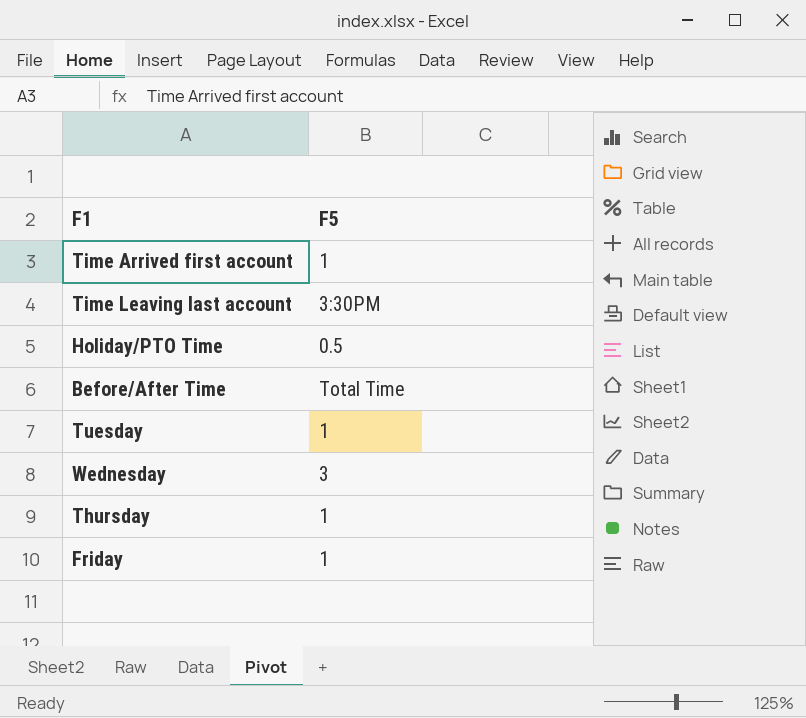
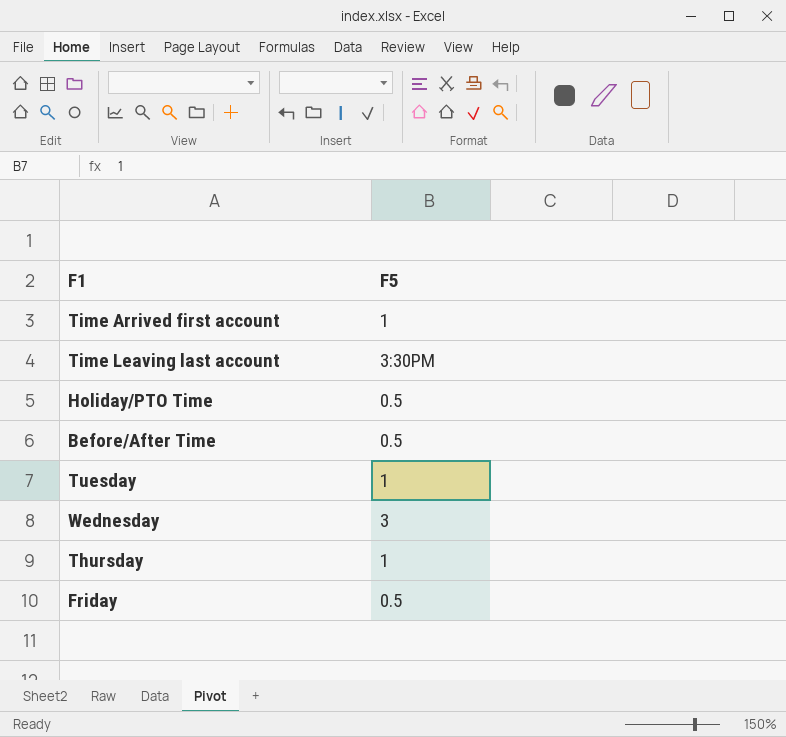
Before/After Time | F5: Total Time -> 0.5
Friday | F5: 1 -> 0.5

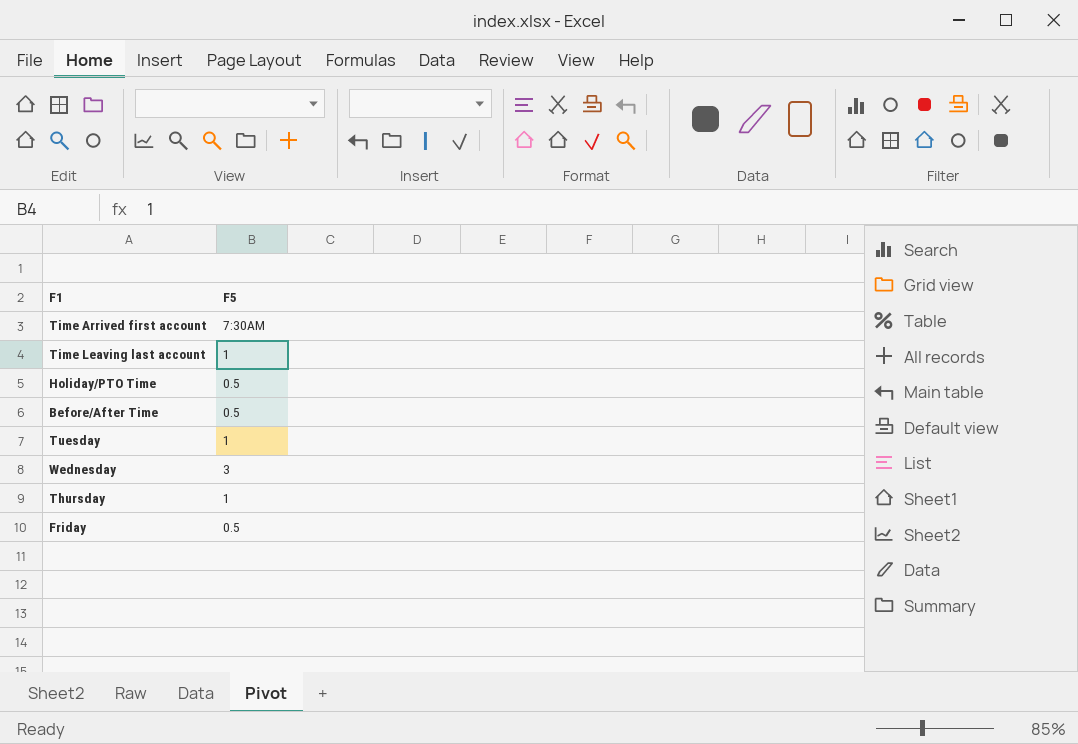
Time Arrived first account | F5: 1 -> 7:30AM
Time Leaving last account | F5: 3:30PM -> 1

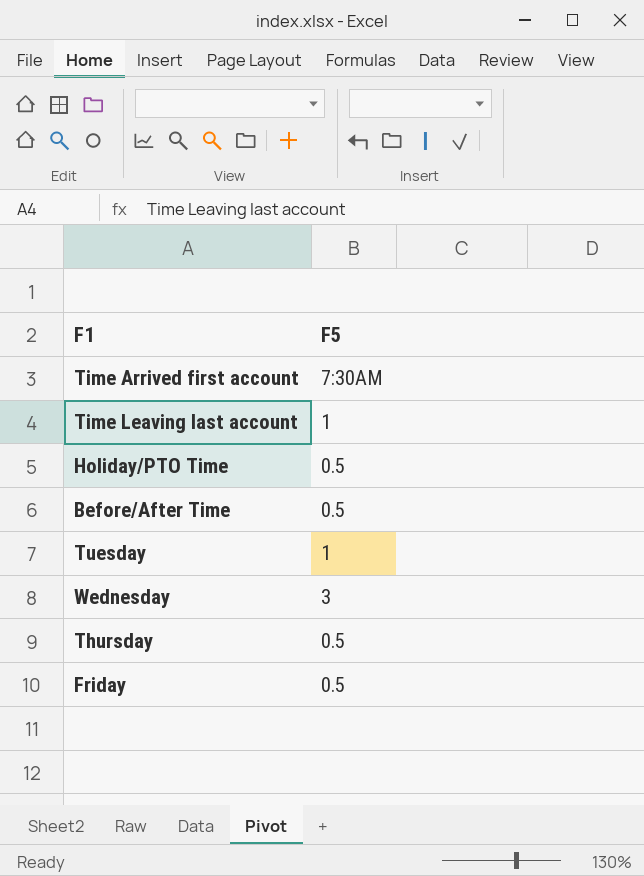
Thursday | F5: 1 -> 0.5

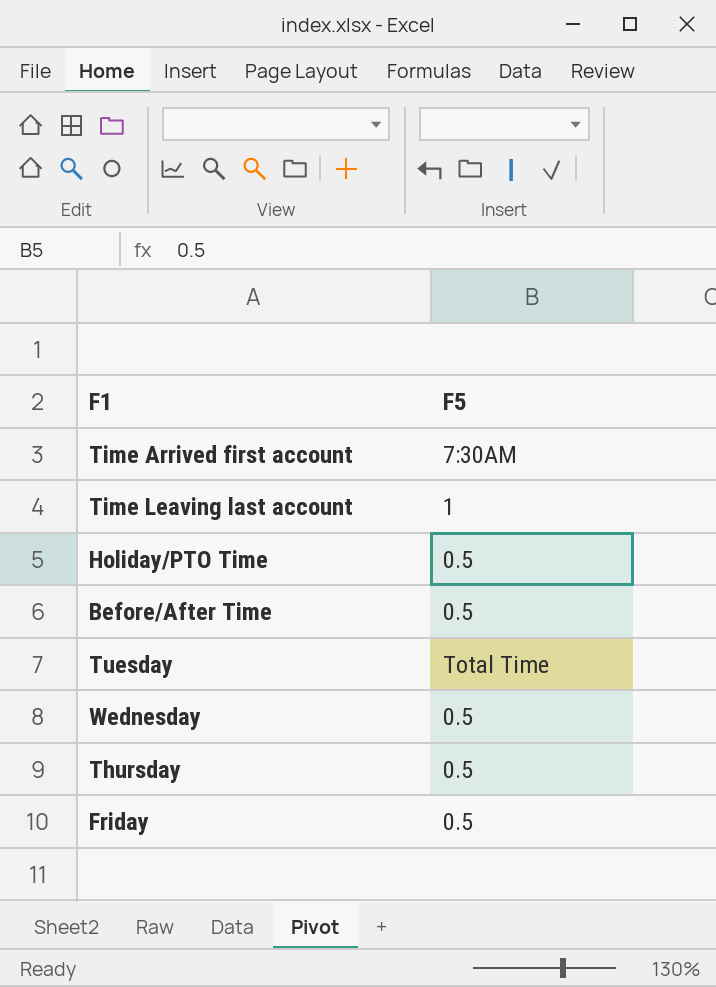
Tuesday | F5: 1 -> Total Time
Wednesday | F5: 3 -> 0.5

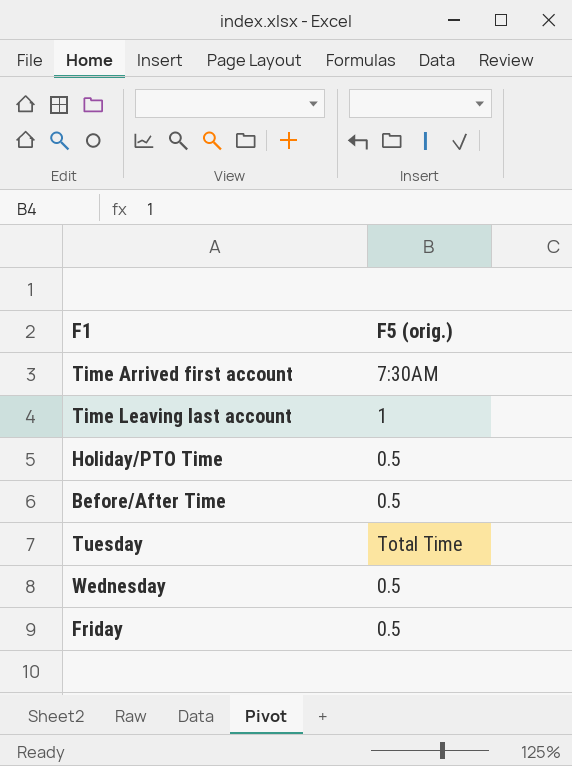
column name: F5 -> F5 (orig.)
row Thursday: 0.5 -> none

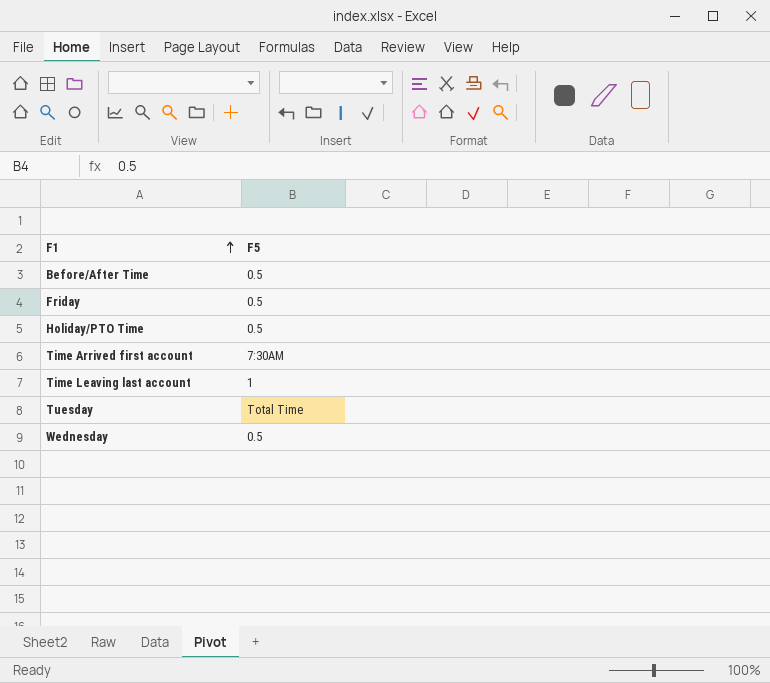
row order: none -> F1 ascending
column name: F5 (orig.) -> F5

